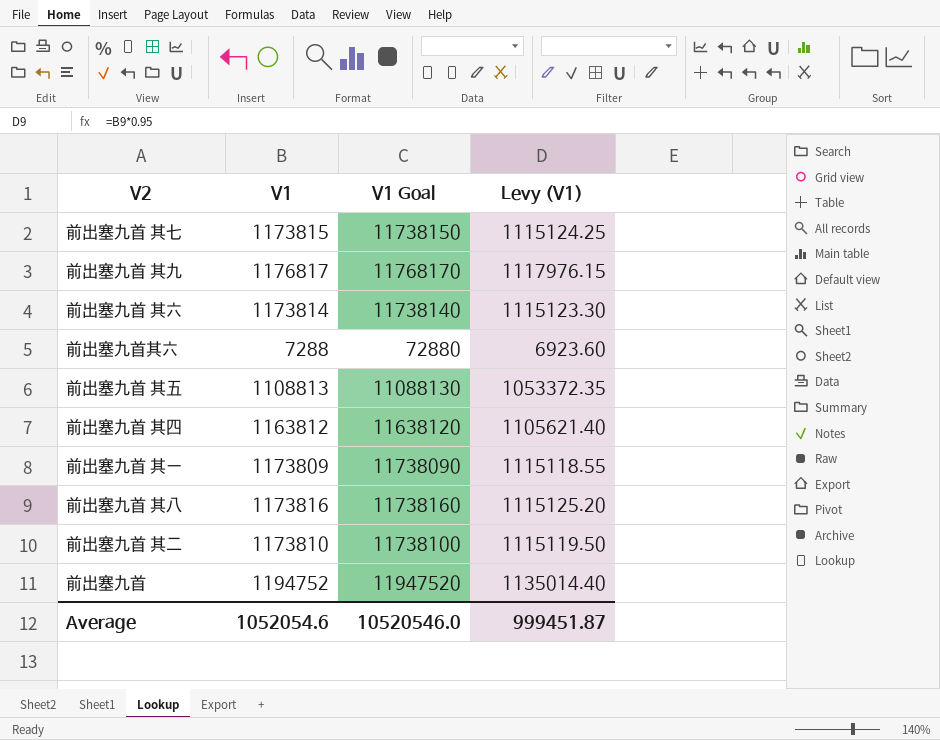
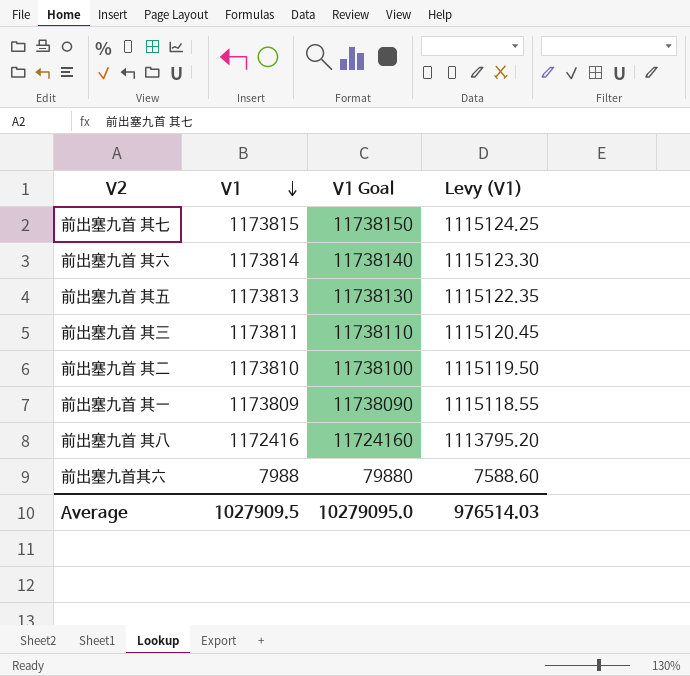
row order: none -> V1 descending
row 前出塞九首 其九: 1176817 | 11768170 | 1117976.15 -> none
row 前出塞九首 其四: 1163812 | 11638120 | 1105621.40 -> none
row 前出塞九首: 1194752 | 11947520 | 1135014.40 -> none
前出塞九首 其五 | V1: 1108813 -> 1173813
前出塞九首 其五 | V1 Goal: 11088130 -> 11738130
前出塞九首 其五 | Levy (V1): 1053372.35 -> 1115122.35
row 前出塞九首 其三: none -> 1173811 | 11738110 | 1115120.45
前出塞九首 其八 | V1: 1173816 -> 1172416
前出塞九首 其八 | V1 Goal: 11738160 -> 11724160
前出塞九首 其八 | Levy (V1): 1115125.20 -> 1113795.20
前出塞九首其六 | V1: 7288 -> 7988
前出塞九首其六 | V1 Goal: 72880 -> 79880
前出塞九首其六 | Levy (V1): 6923.60 -> 7588.60
Average | V1: 1052054.6 -> 1027909.5
Average | V1 Goal: 10520546.0 -> 10279095.0
Average | Levy (V1): 999451.87 -> 976514.03

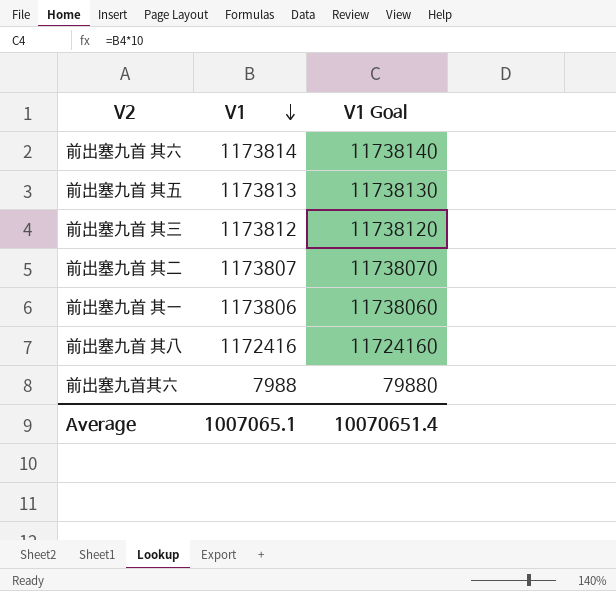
column Levy (V1) | formula: [V1] * 0.95 -> none
row 前出塞九首 其七: 1173815 | 11738150 | 1115124.25 -> none
前出塞九首 其三 | V1: 1173811 -> 1173812
前出塞九首 其三 | V1 Goal: 11738110 -> 11738120
前出塞九首 其二 | V1: 1173810 -> 1173807
前出塞九首 其二 | V1 Goal: 11738100 -> 11738070
前出塞九首 其一 | V1: 1173809 -> 1173806
前出塞九首 其一 | V1 Goal: 11738090 -> 11738060
Average | V1: 1027909.5 -> 1007065.1
Average | V1 Goal: 10279095.0 -> 10070651.4

